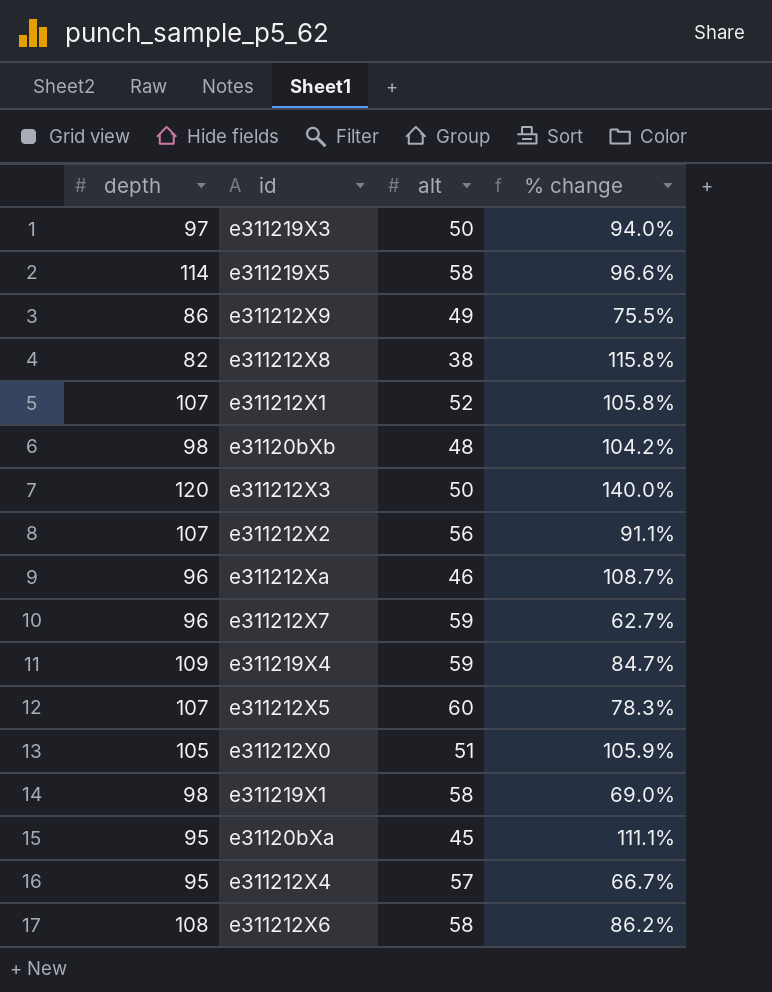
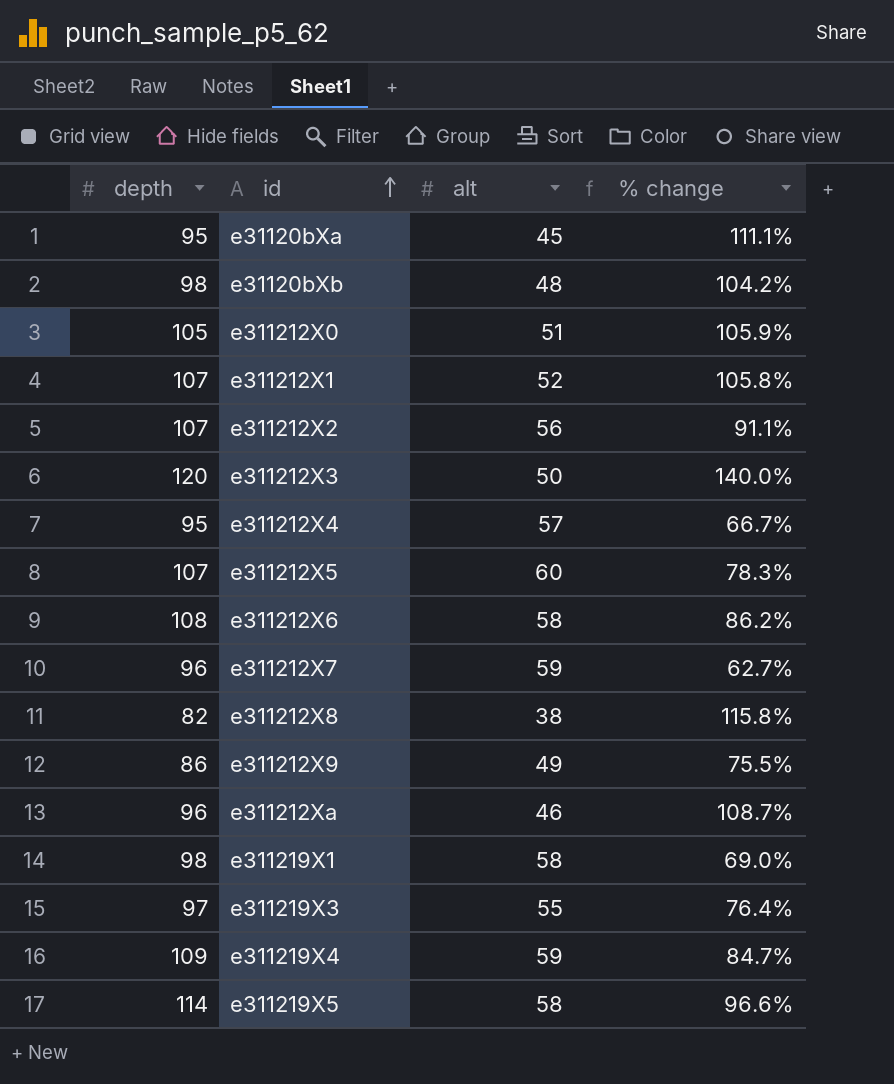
row order: none -> id ascending
e311219X3 | alt: 50 -> 55
e311219X3 | % change: 94.0% -> 76.4%

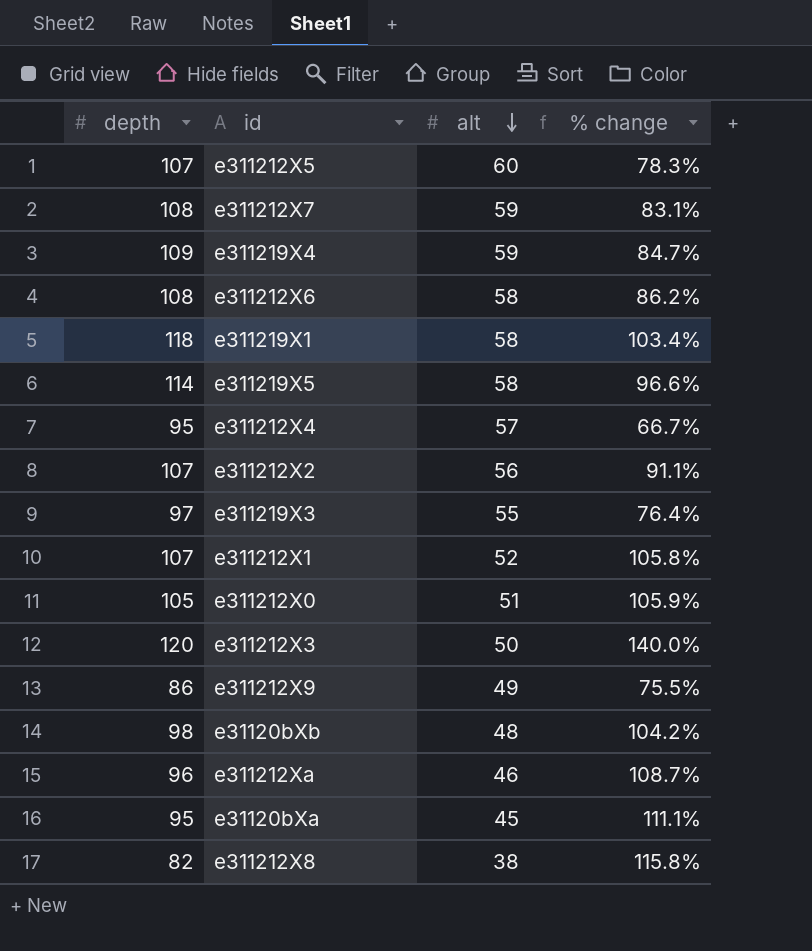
row order: id ascending -> alt descending
e311212X7 | depth: 96 -> 108
e311212X7 | % change: 62.7% -> 83.1%
e311219X1 | depth: 98 -> 118
e311219X1 | % change: 69.0% -> 103.4%

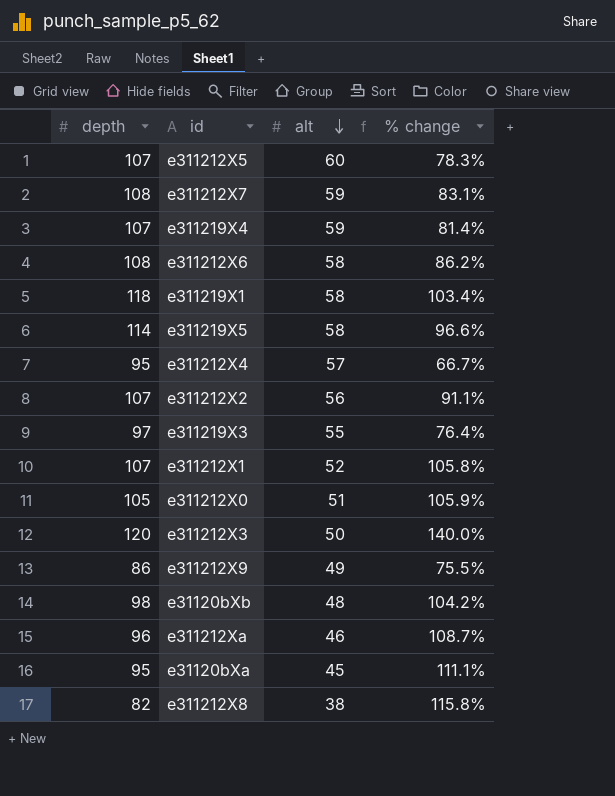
e311219X4 | depth: 109 -> 107
e311219X4 | % change: 84.7% -> 81.4%

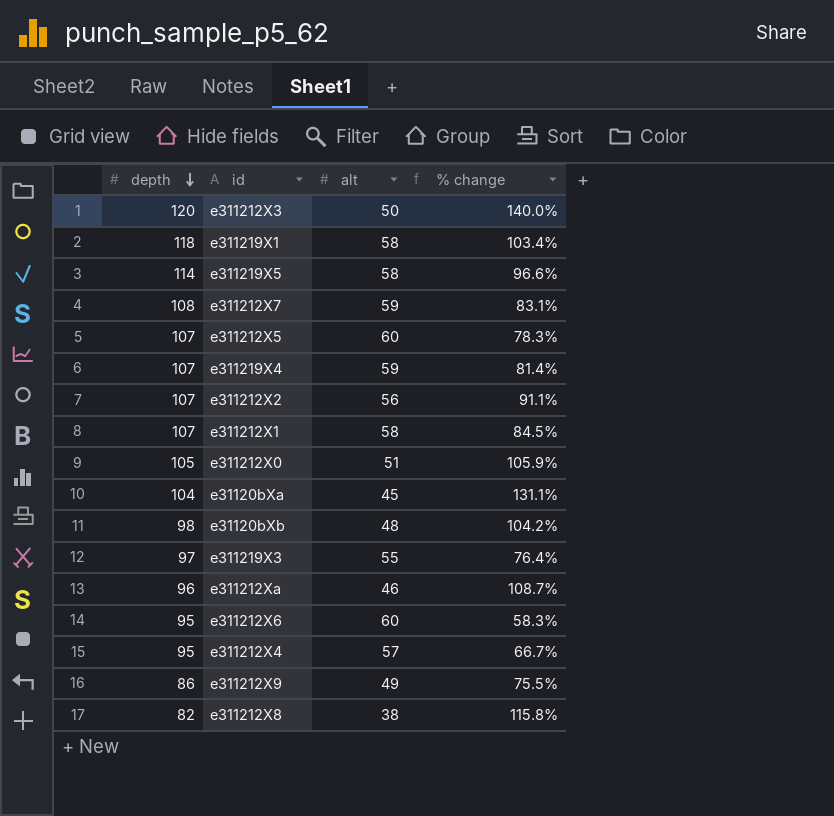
row order: alt descending -> depth descending
e311212X1 | alt: 52 -> 58
e311212X1 | % change: 105.8% -> 84.5%
e31120bXa | depth: 95 -> 104
e31120bXa | % change: 111.1% -> 131.1%
e311212X6 | depth: 108 -> 95
e311212X6 | alt: 58 -> 60
e311212X6 | % change: 86.2% -> 58.3%

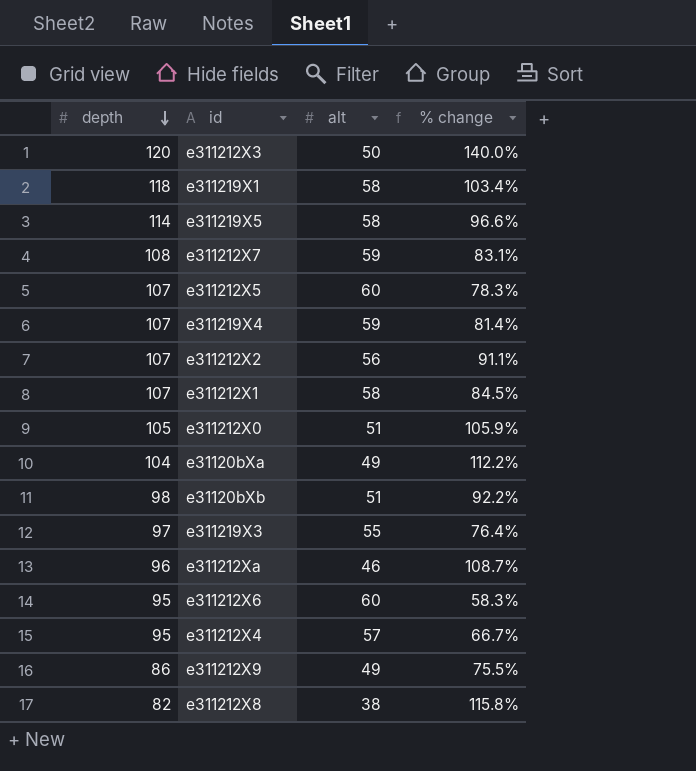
e31120bXa | alt: 45 -> 49
e31120bXa | % change: 131.1% -> 112.2%
e31120bXb | alt: 48 -> 51
e31120bXb | % change: 104.2% -> 92.2%

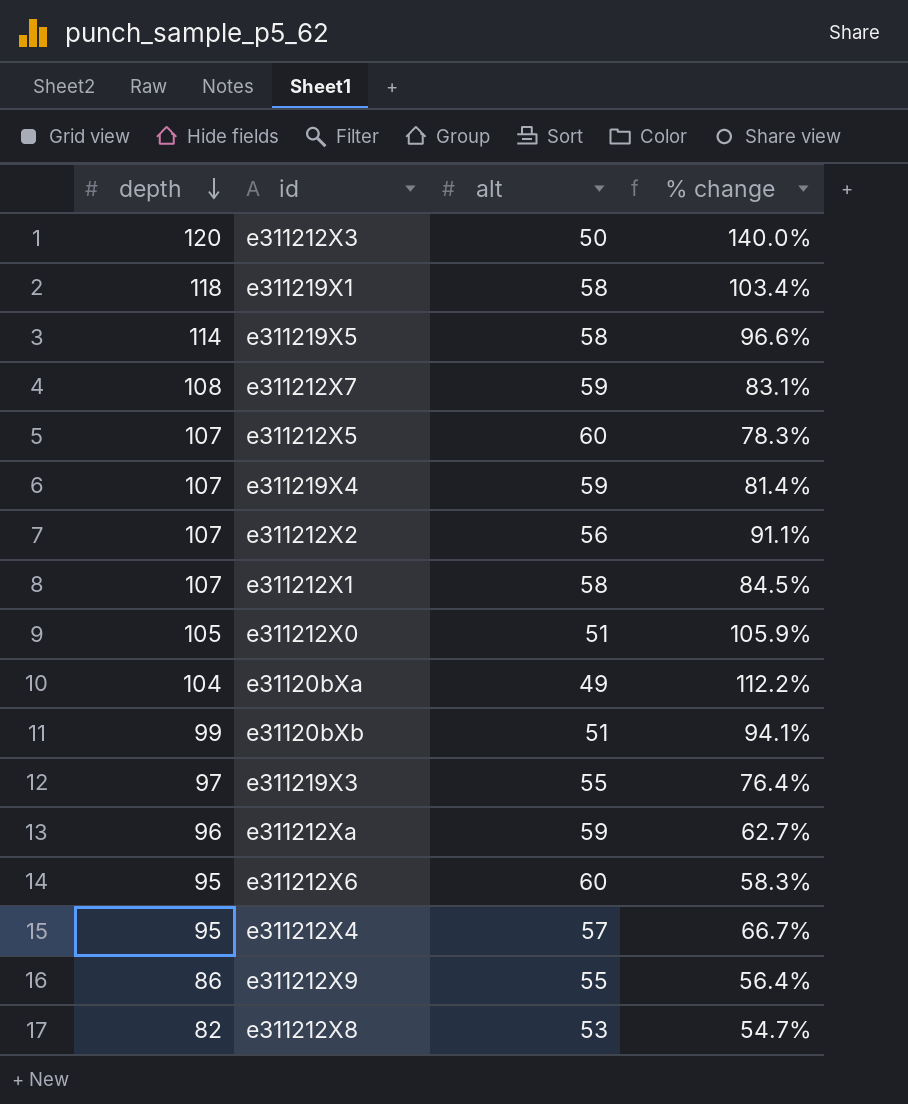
e31120bXb | depth: 98 -> 99
e31120bXb | % change: 92.2% -> 94.1%
e311212Xa | alt: 46 -> 59
e311212Xa | % change: 108.7% -> 62.7%
e311212X9 | alt: 49 -> 55
e311212X9 | % change: 75.5% -> 56.4%
e311212X8 | alt: 38 -> 53
e311212X8 | % change: 115.8% -> 54.7%

